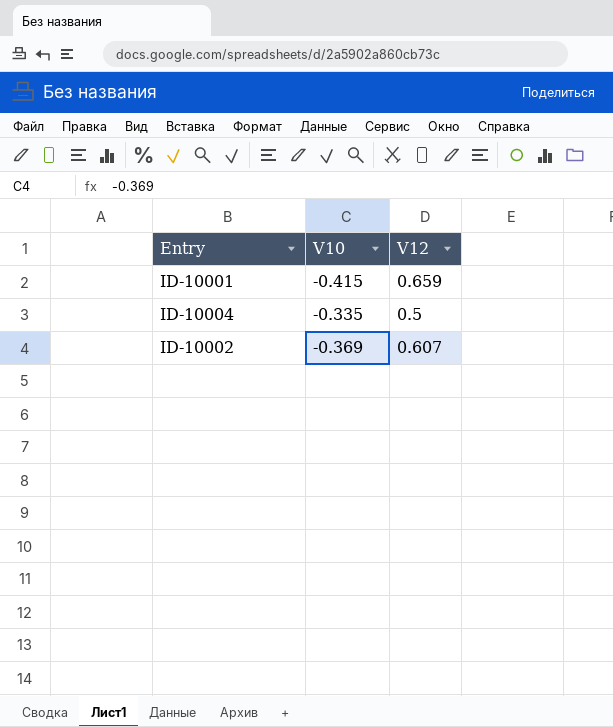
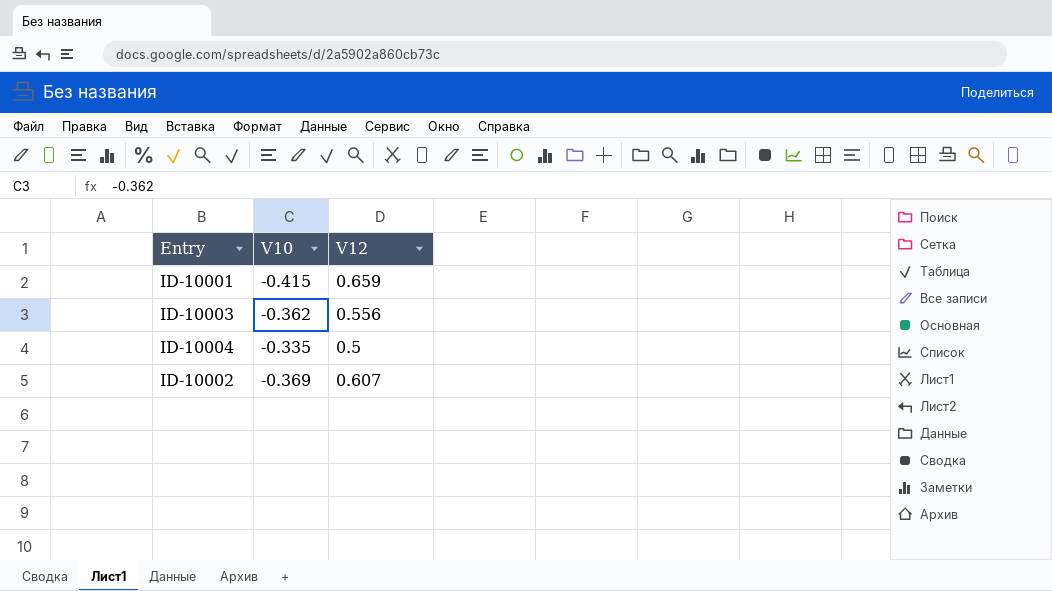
row ID-10003: none -> -0.362 | 0.556

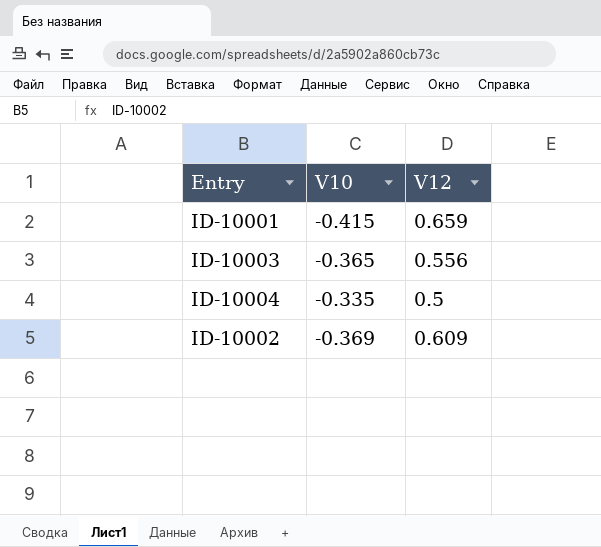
ID-10003 | V10: -0.362 -> -0.365
ID-10002 | V12: 0.607 -> 0.609

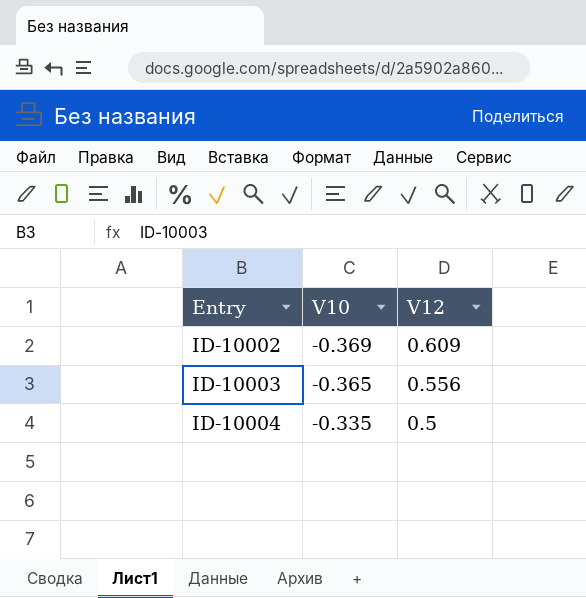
row order: none -> Entry ascending
row ID-10001: -0.415 | 0.659 -> none

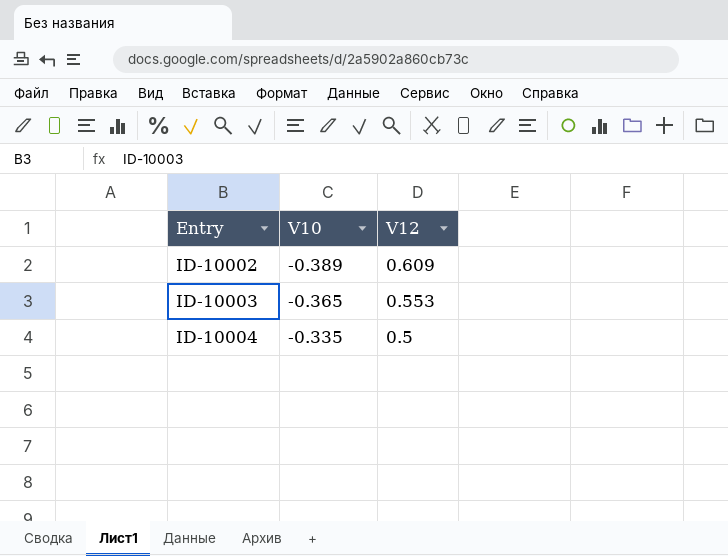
ID-10002 | V10: -0.369 -> -0.389
ID-10003 | V12: 0.556 -> 0.553

